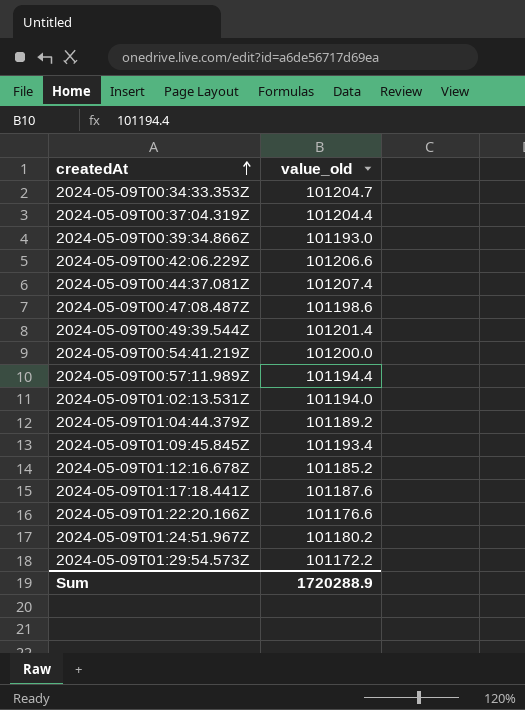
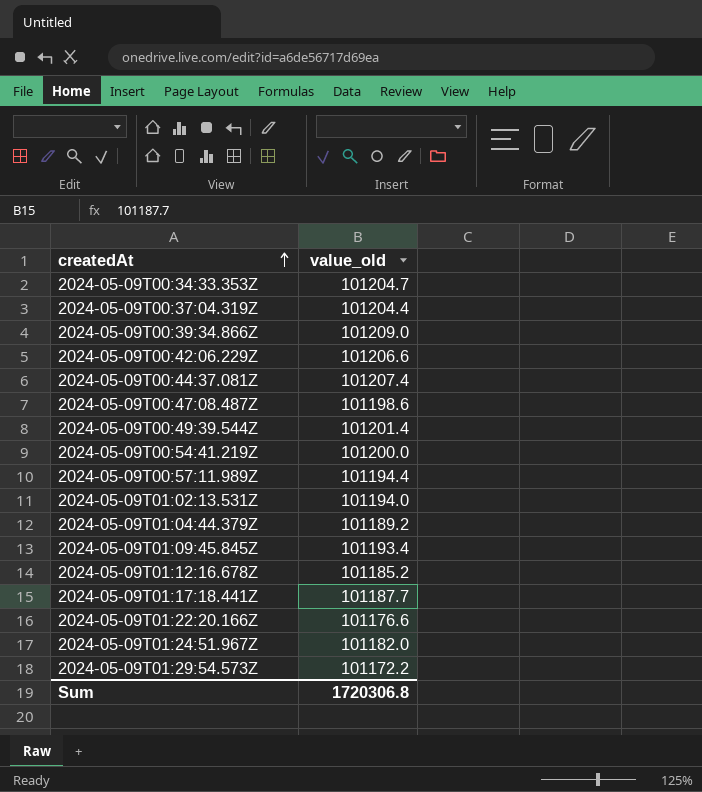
2024-05-09T00:39:34.866Z | value_old: 101193.0 -> 101209.0
2024-05-09T01:17:18.441Z | value_old: 101187.6 -> 101187.7
2024-05-09T01:24:51.967Z | value_old: 101180.2 -> 101182.0
Sum | value_old: 1720288.9 -> 1720306.8

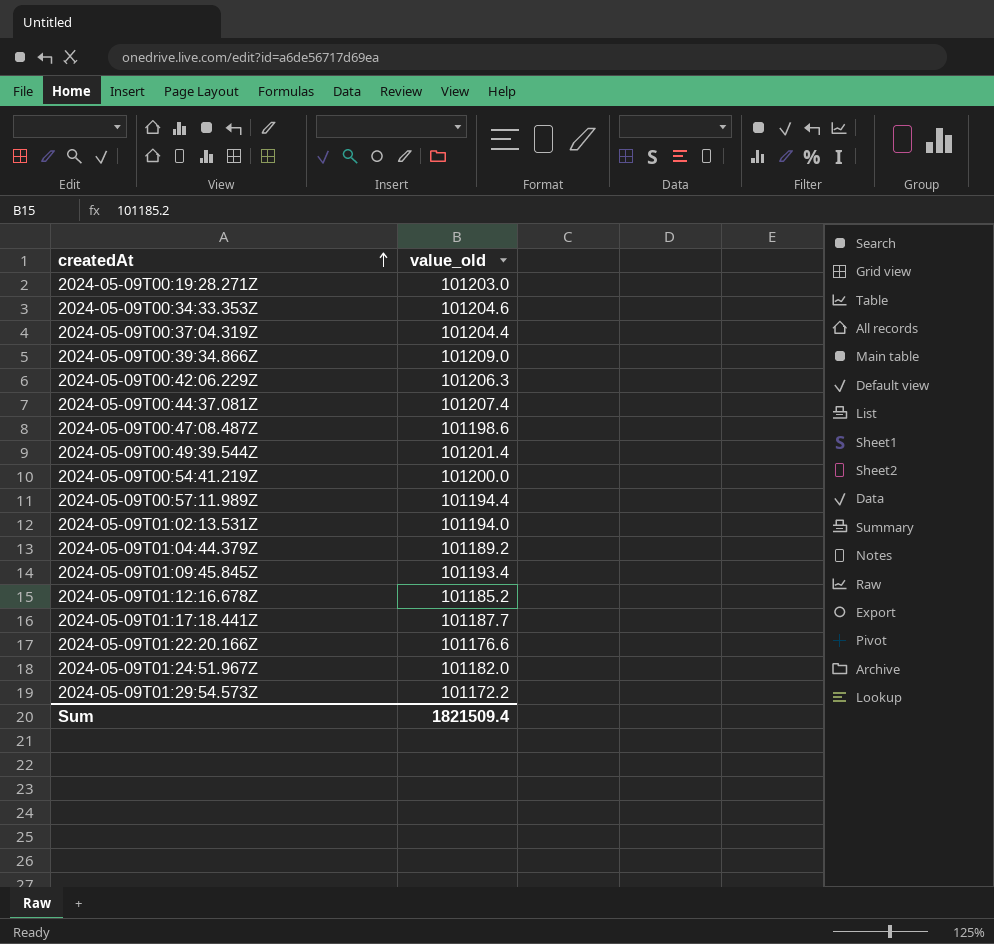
row 2024-05-09T00:19:28.271Z: none -> 101203.0
2024-05-09T00:34:33.353Z | value_old: 101204.7 -> 101204.6
2024-05-09T00:42:06.229Z | value_old: 101206.6 -> 101206.3
Sum | value_old: 1720306.8 -> 1821509.4

